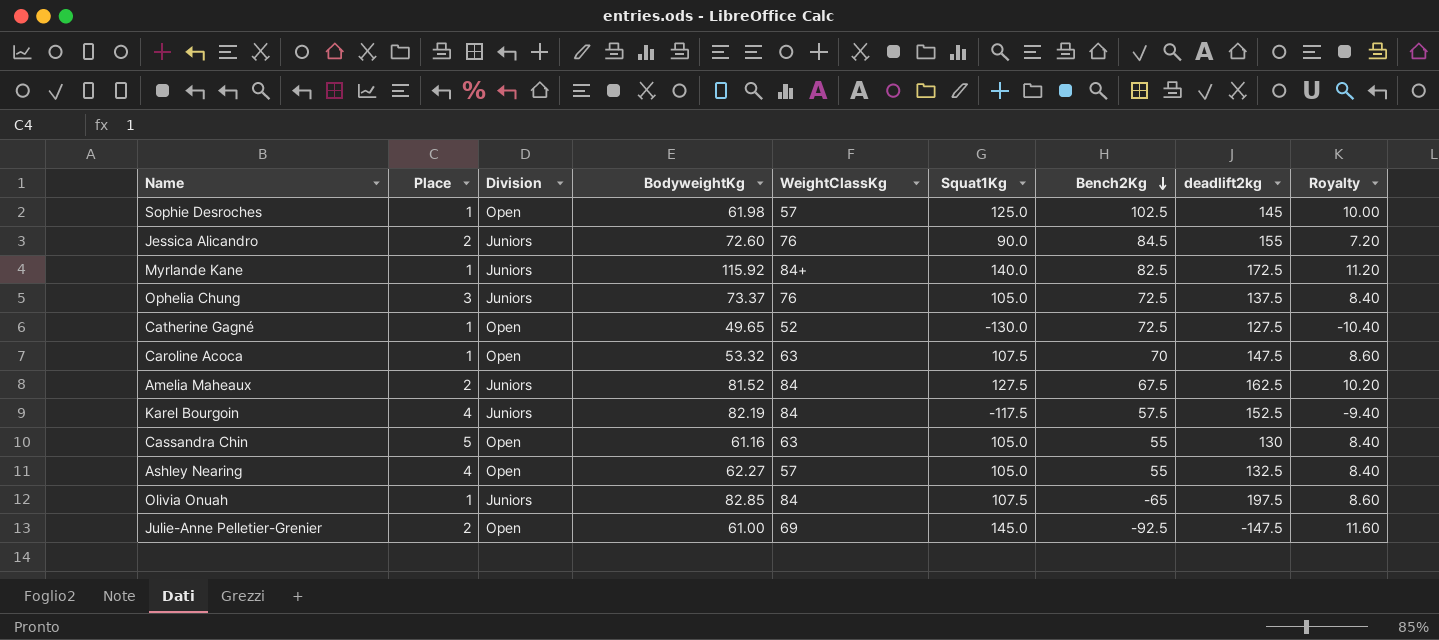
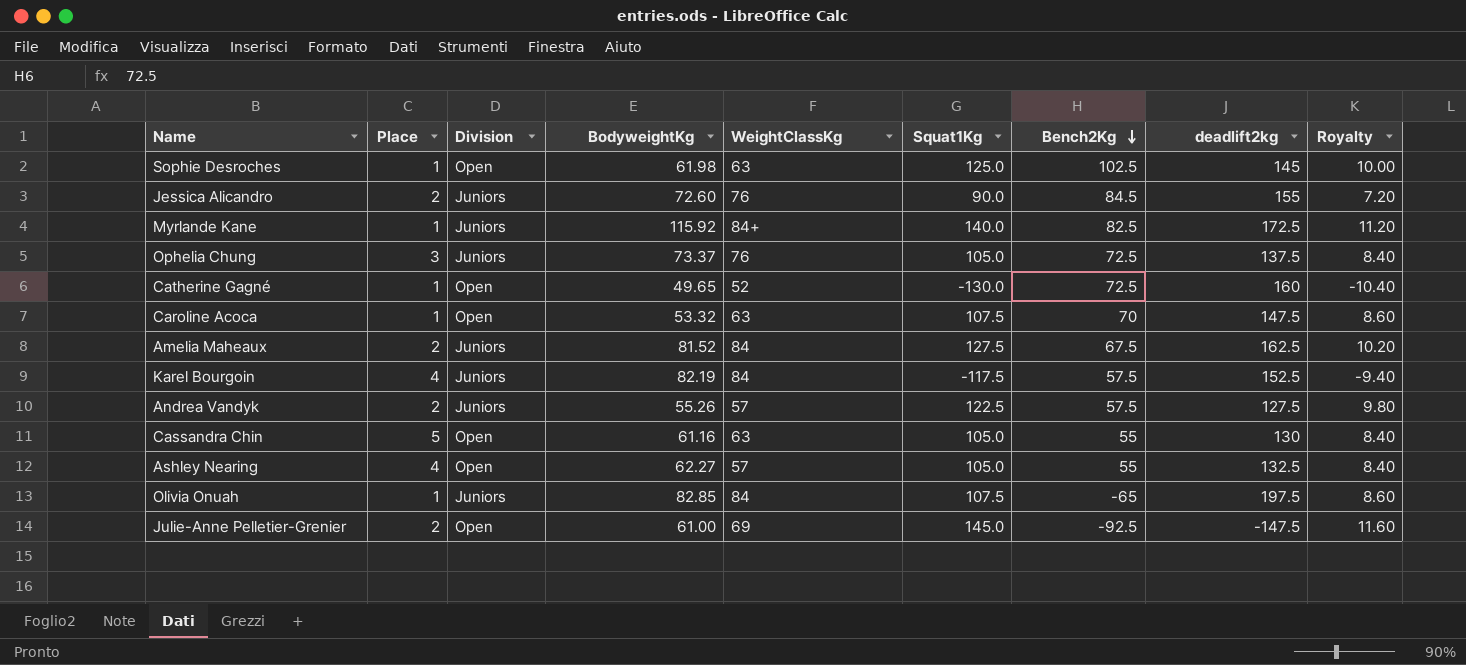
Sophie Desroches | WeightClassKg: 57 -> 63
Catherine Gagné | deadlift2kg: 127.5 -> 160
row Andrea Vandyk: none -> 2 | Juniors | 55.26 | 57 | 122.5 | 57.5 | 127.5 | 9.80

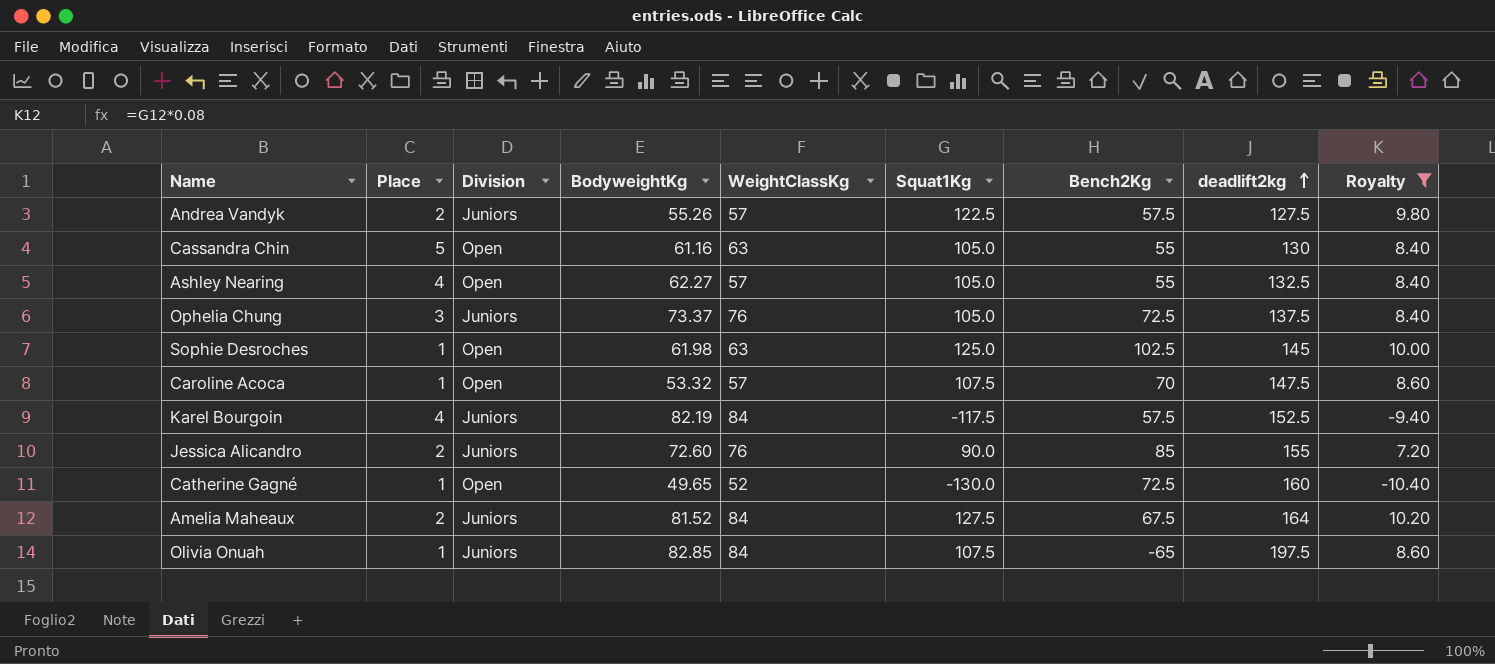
filter: none -> Royalty <= 10.20
row order: Bench2Kg descending -> deadlift2kg ascending
Caroline Acoca | WeightClassKg: 63 -> 57
Jessica Alicandro | Bench2Kg: 84.5 -> 85
Amelia Maheaux | deadlift2kg: 162.5 -> 164

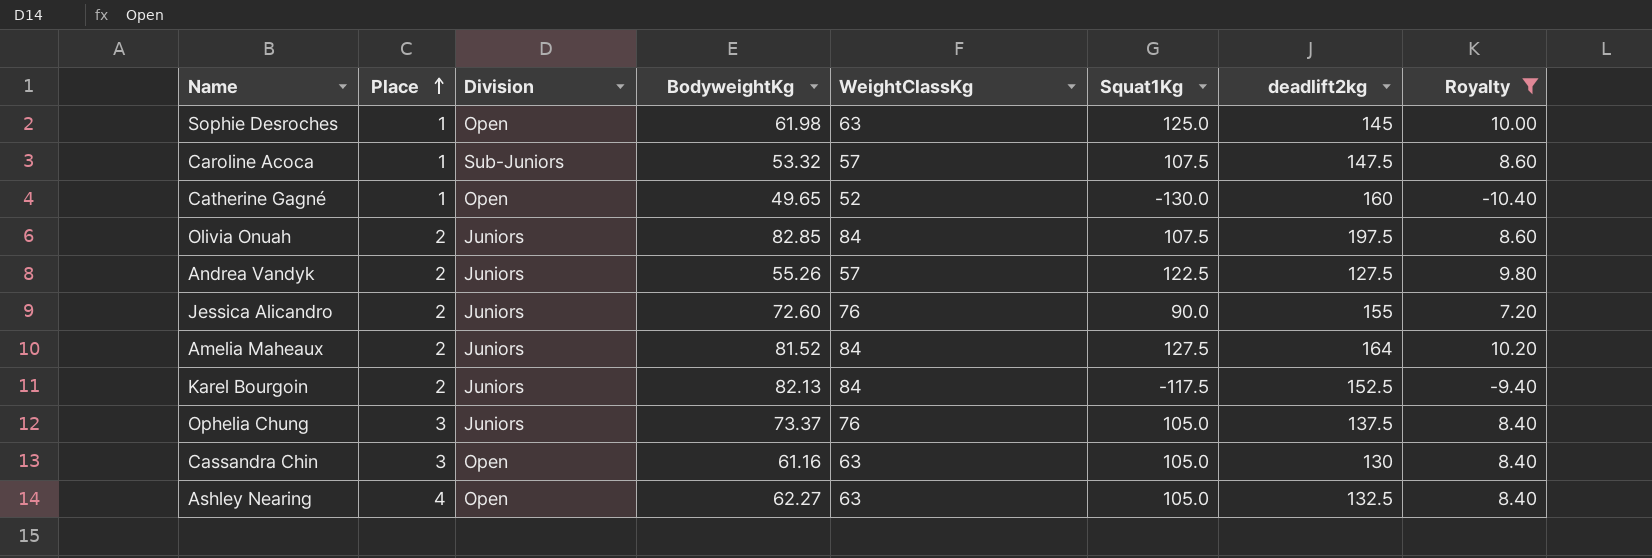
row order: deadlift2kg ascending -> Place ascending
column Bench2Kg | position: 7 -> none
Caroline Acoca | Division: Open -> Sub-Juniors
Olivia Onuah | Place: 1 -> 2
Karel Bourgoin | Place: 4 -> 2
Karel Bourgoin | BodyweightKg: 82.19 -> 82.13
Cassandra Chin | Place: 5 -> 3
Ashley Nearing | WeightClassKg: 57 -> 63

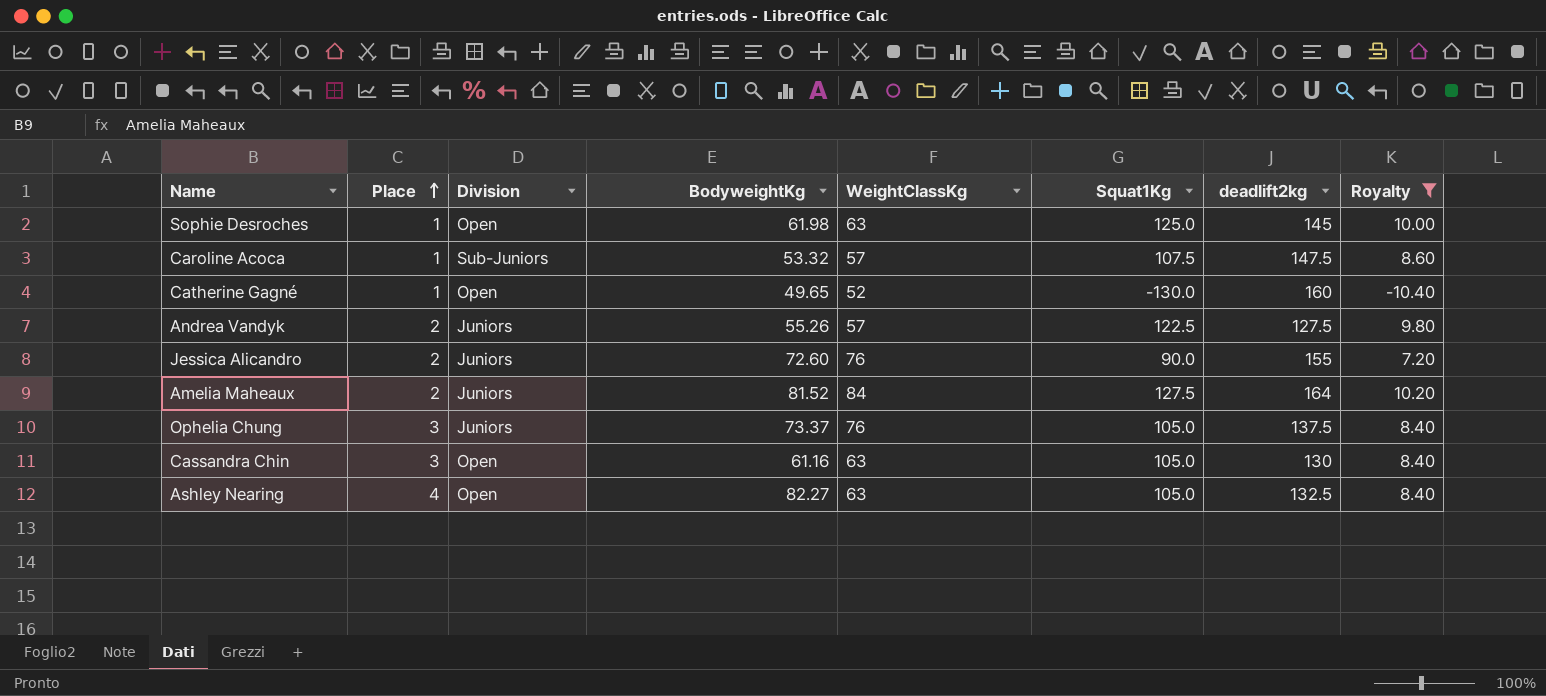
row Olivia Onuah: 2 | Juniors | 82.85 | 84 | 107.5 | 197.5 | 8.60 -> none
row Karel Bourgoin: 2 | Juniors | 82.13 | 84 | -117.5 | 152.5 | -9.40 -> none
Ashley Nearing | BodyweightKg: 62.27 -> 82.27

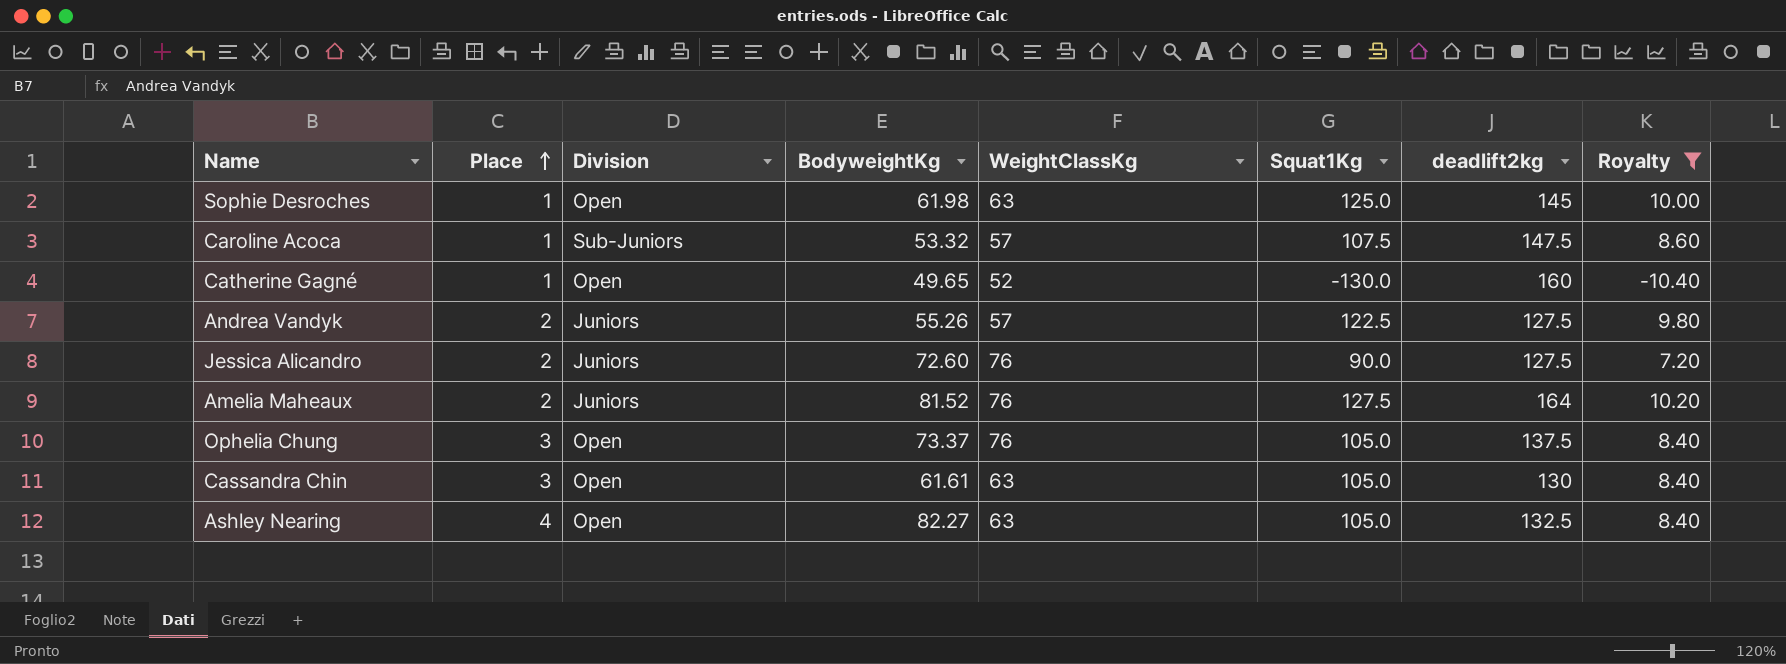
Jessica Alicandro | deadlift2kg: 155 -> 127.5
Amelia Maheaux | WeightClassKg: 84 -> 76
Ophelia Chung | Division: Juniors -> Open
Cassandra Chin | BodyweightKg: 61.16 -> 61.61

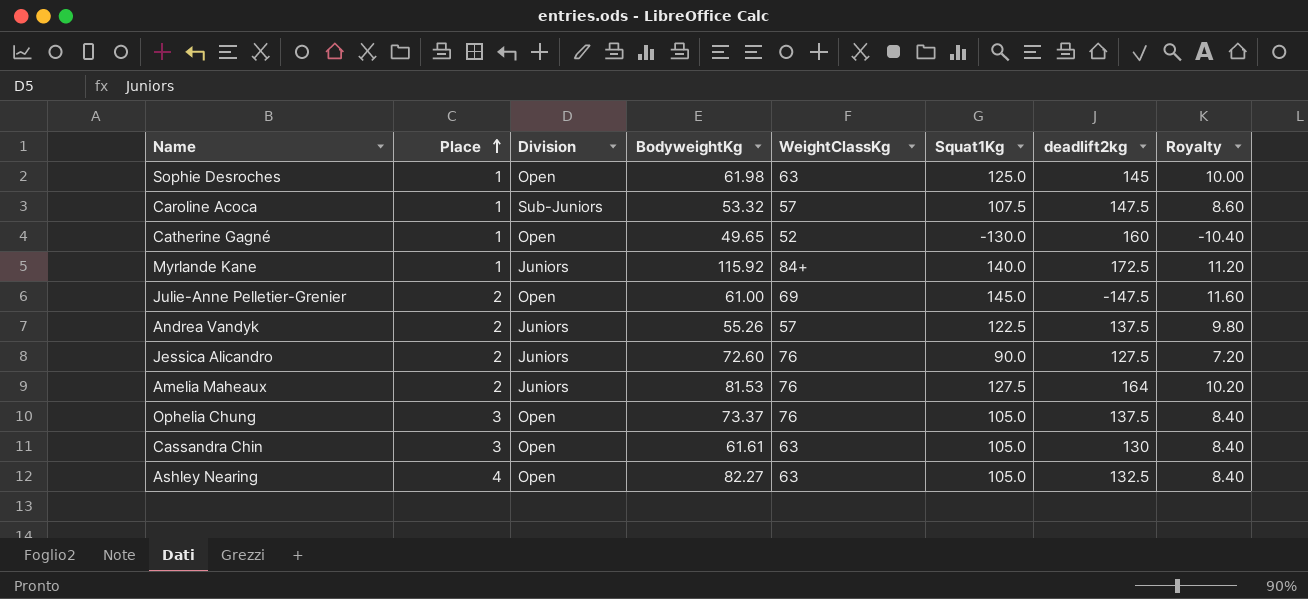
filter: Royalty <= 10.20 -> none
Andrea Vandyk | deadlift2kg: 127.5 -> 137.5
Amelia Maheaux | BodyweightKg: 81.52 -> 81.53

